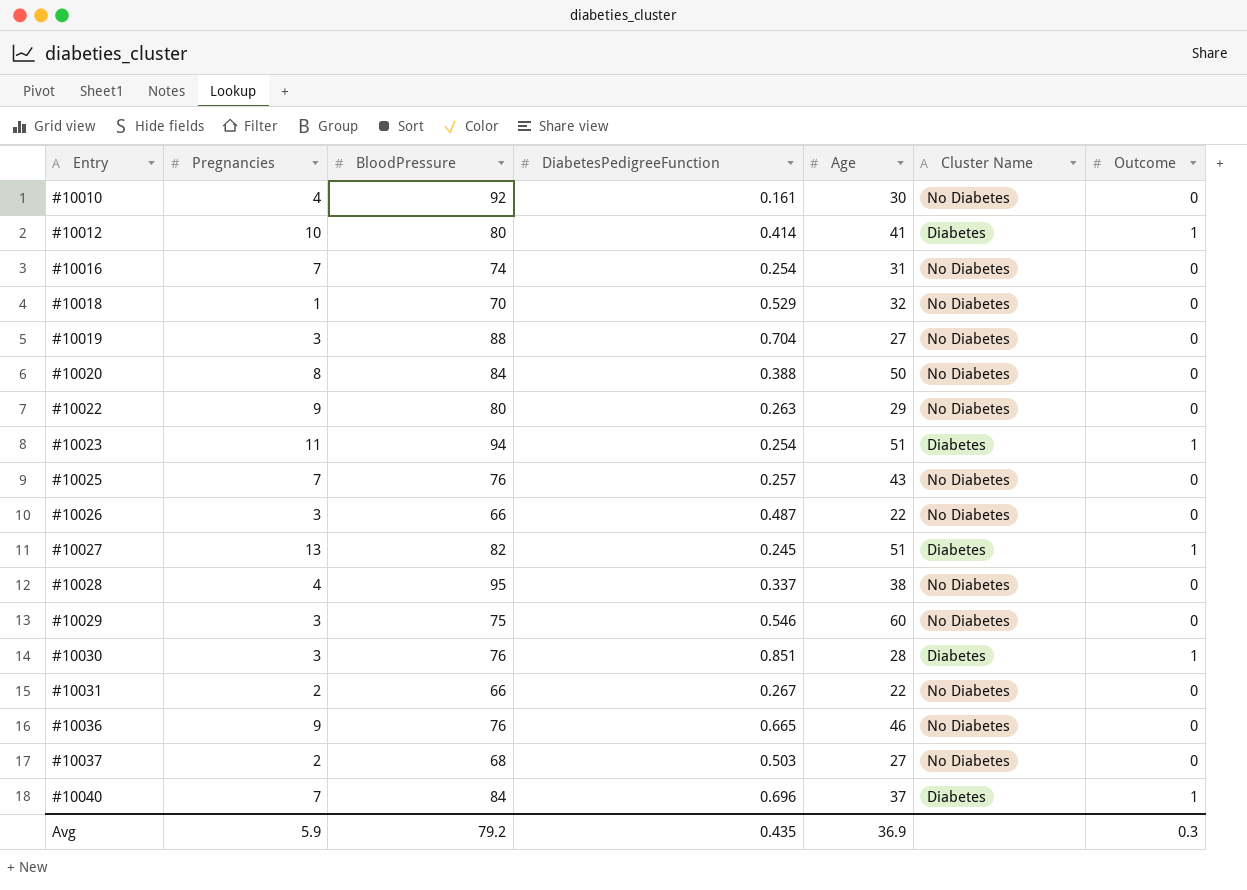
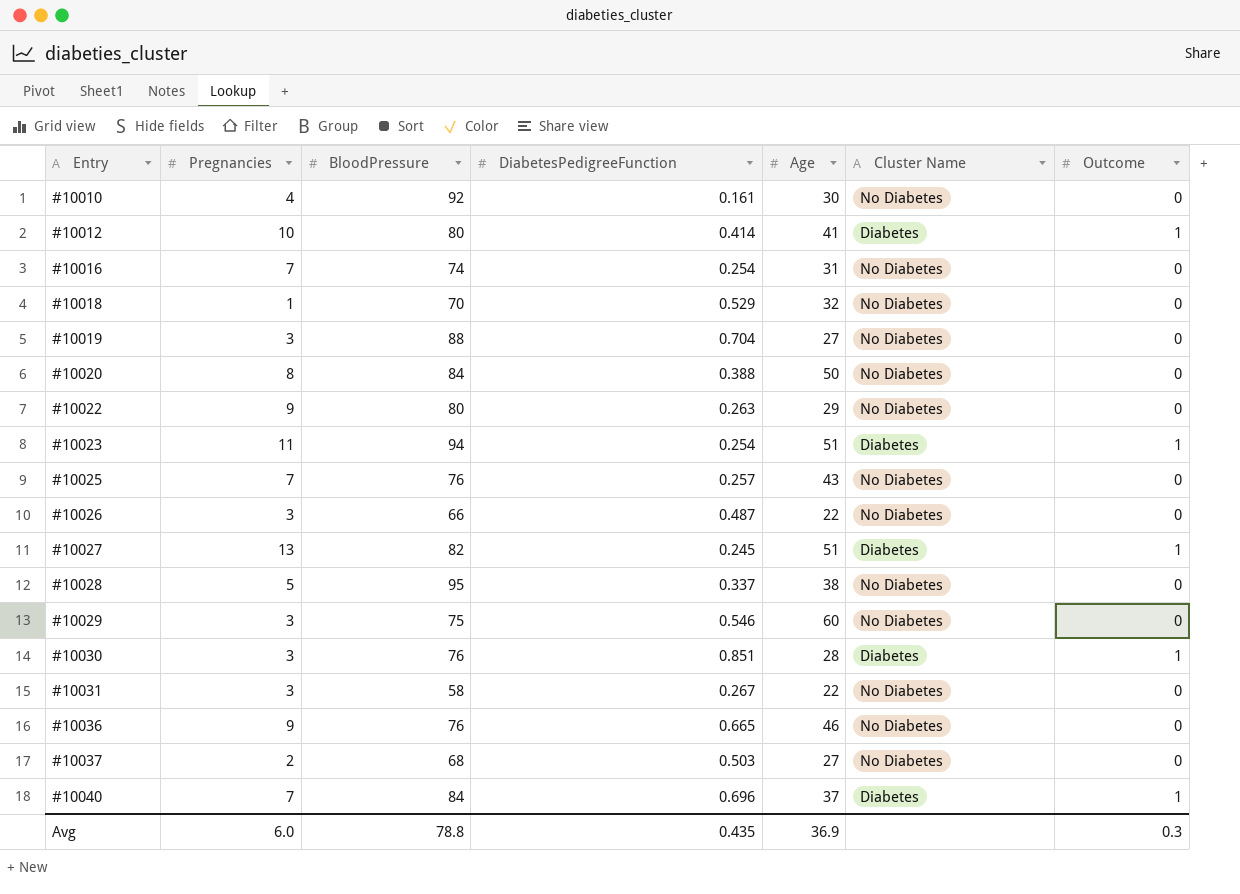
#10028 | Pregnancies: 4 -> 5
#10031 | Pregnancies: 2 -> 3
#10031 | BloodPressure: 66 -> 58
Avg | Pregnancies: 5.9 -> 6.0
Avg | BloodPressure: 79.2 -> 78.8

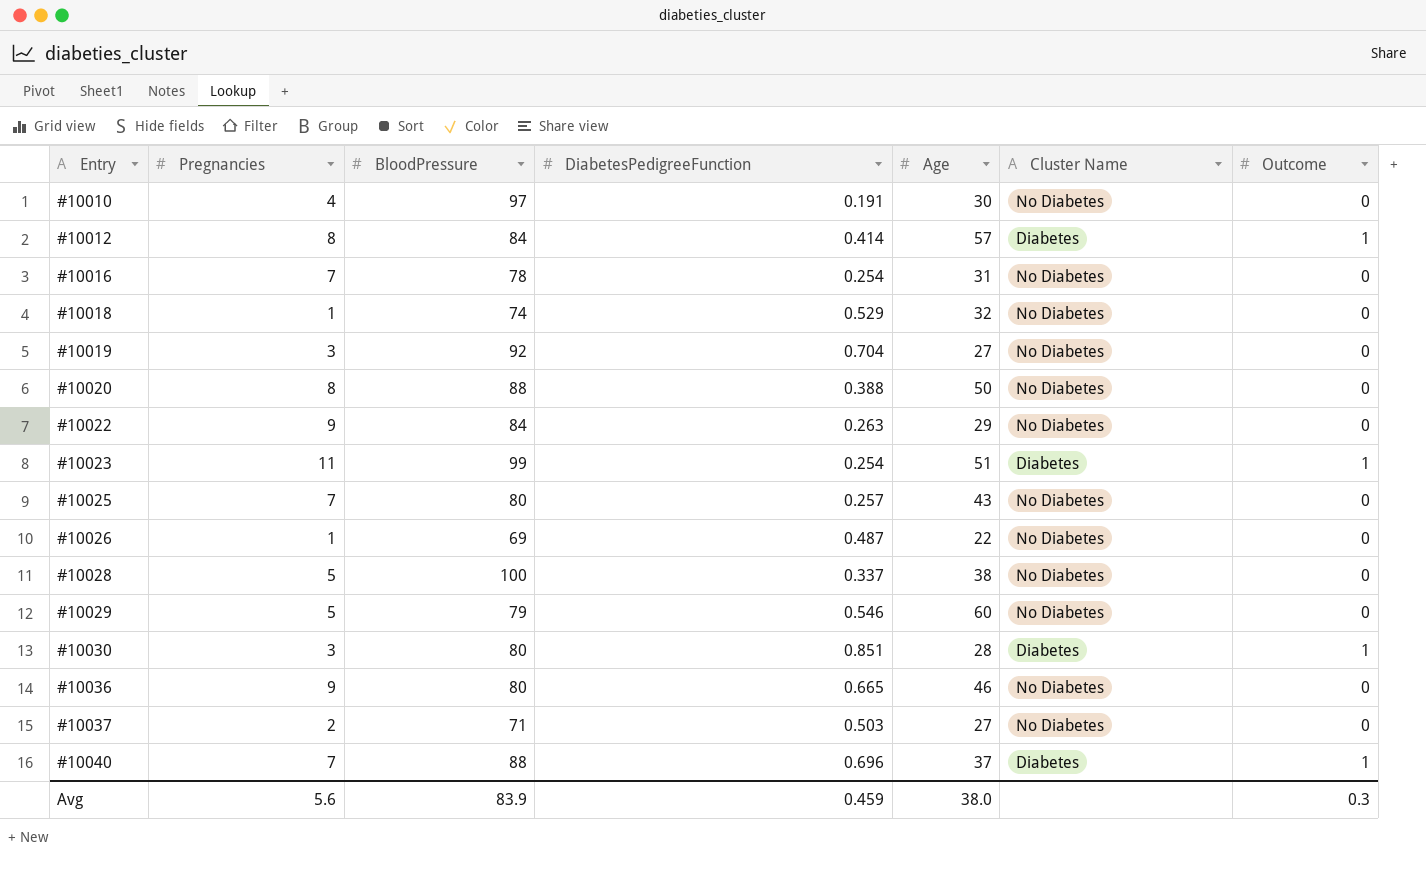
row #10027: 13 | 82 | 0.245 | 51 | Diabetes | 1 -> none
row #10031: 3 | 58 | 0.267 | 22 | No Diabetes | 0 -> none
#10010 | BloodPressure: 92 -> 97
#10010 | DiabetesPedigreeFunction: 0.161 -> 0.191
#10012 | Pregnancies: 10 -> 8
#10012 | BloodPressure: 80 -> 84
#10012 | Age: 41 -> 57
#10016 | BloodPressure: 74 -> 78
#10018 | BloodPressure: 70 -> 74
#10019 | BloodPressure: 88 -> 92
#10020 | BloodPressure: 84 -> 88
#10022 | BloodPressure: 80 -> 84
#10023 | BloodPressure: 94 -> 99
#10025 | BloodPressure: 76 -> 80
#10026 | Pregnancies: 3 -> 1
#10026 | BloodPressure: 66 -> 69
#10028 | BloodPressure: 95 -> 100
#10029 | Pregnancies: 3 -> 5
#10029 | BloodPressure: 75 -> 79
#10030 | BloodPressure: 76 -> 80
#10036 | BloodPressure: 76 -> 80
#10037 | BloodPressure: 68 -> 71
#10040 | BloodPressure: 84 -> 88
Avg | Pregnancies: 6.0 -> 5.6
Avg | BloodPressure: 78.8 -> 83.9
Avg | DiabetesPedigreeFunction: 0.435 -> 0.459
Avg | Age: 36.9 -> 38.0

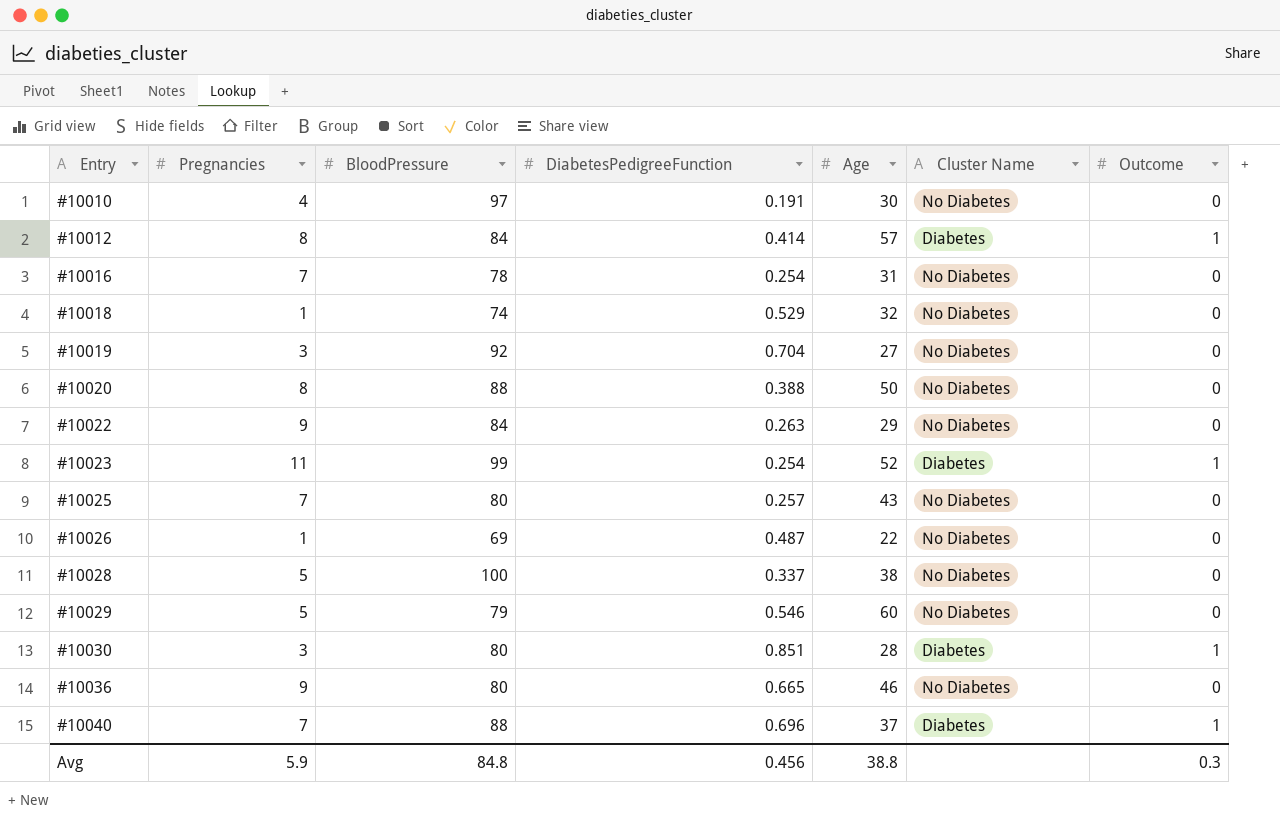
row #10037: 2 | 71 | 0.503 | 27 | No Diabetes | 0 -> none
#10023 | Age: 51 -> 52
Avg | Pregnancies: 5.6 -> 5.9
Avg | BloodPressure: 83.9 -> 84.8
Avg | DiabetesPedigreeFunction: 0.459 -> 0.456
Avg | Age: 38.0 -> 38.8

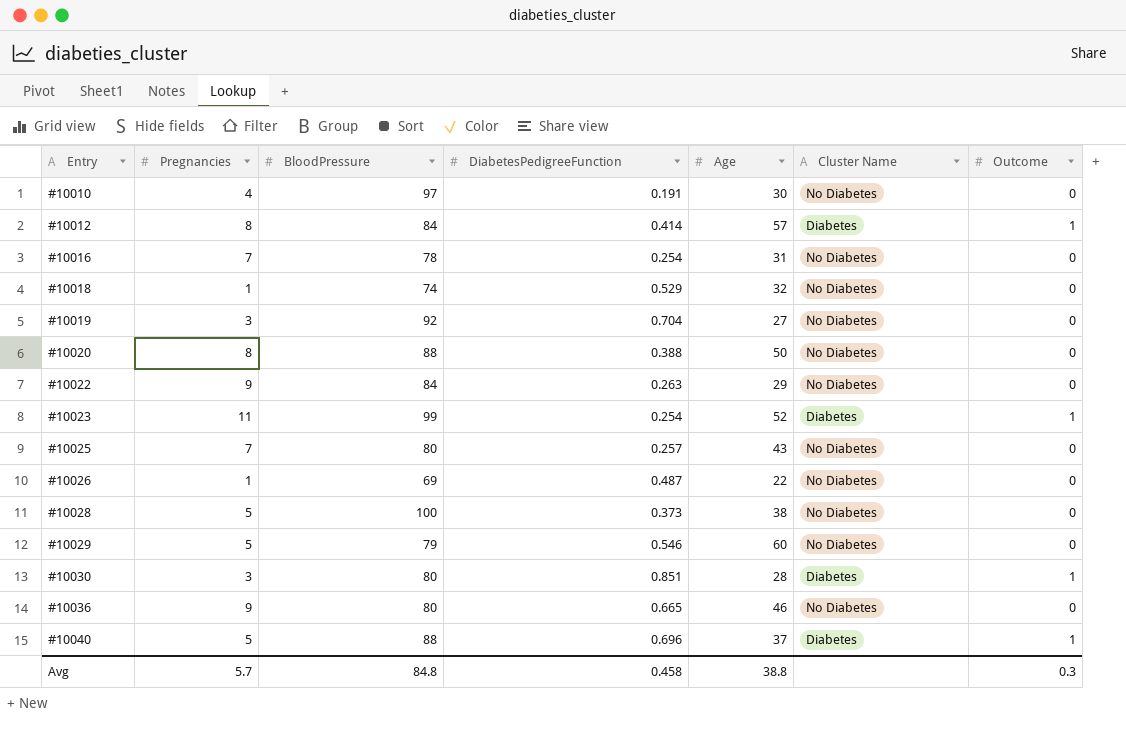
#10028 | DiabetesPedigreeFunction: 0.337 -> 0.373
#10040 | Pregnancies: 7 -> 5
Avg | Pregnancies: 5.9 -> 5.7
Avg | DiabetesPedigreeFunction: 0.456 -> 0.458

